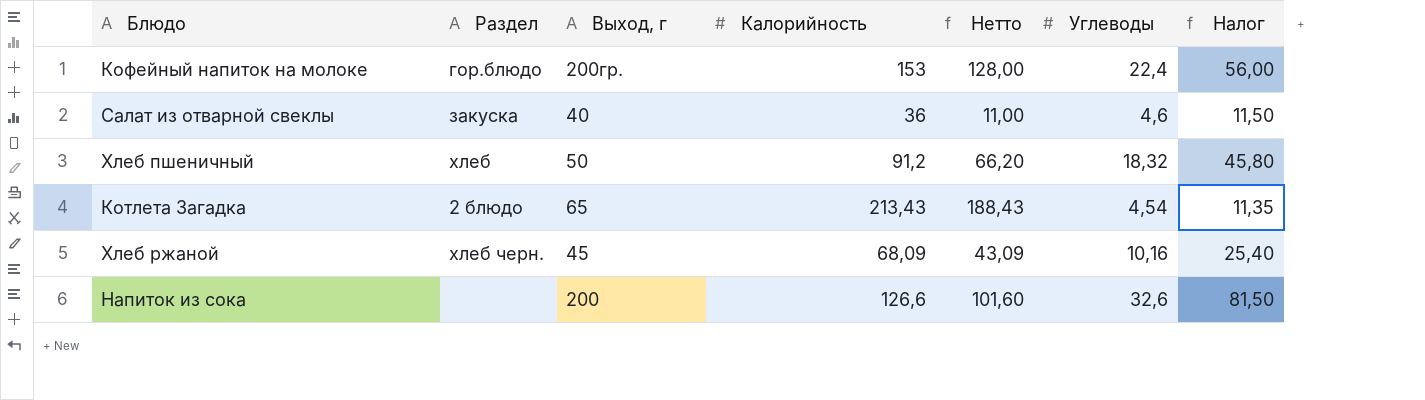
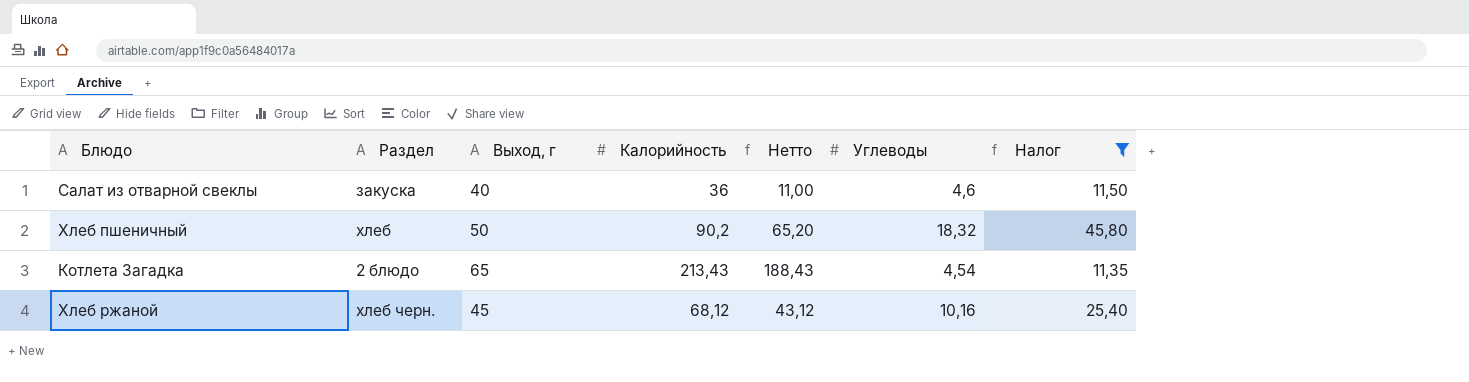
filter: none -> Налог <= 45,80
Хлеб пшеничный | Калорийность: 91,2 -> 90,2
Хлеб пшеничный | Нетто: 66,20 -> 65,20
Хлеб ржаной | Калорийность: 68,09 -> 68,12
Хлеб ржаной | Нетто: 43,09 -> 43,12

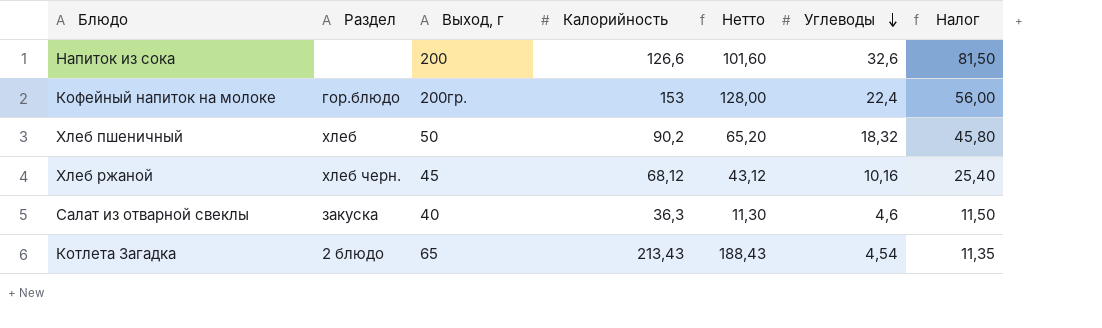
filter: Налог <= 45,80 -> none
row order: none -> Углеводы descending
Салат из отварной свеклы | Калорийность: 36 -> 36,3
Салат из отварной свеклы | Нетто: 11,00 -> 11,30

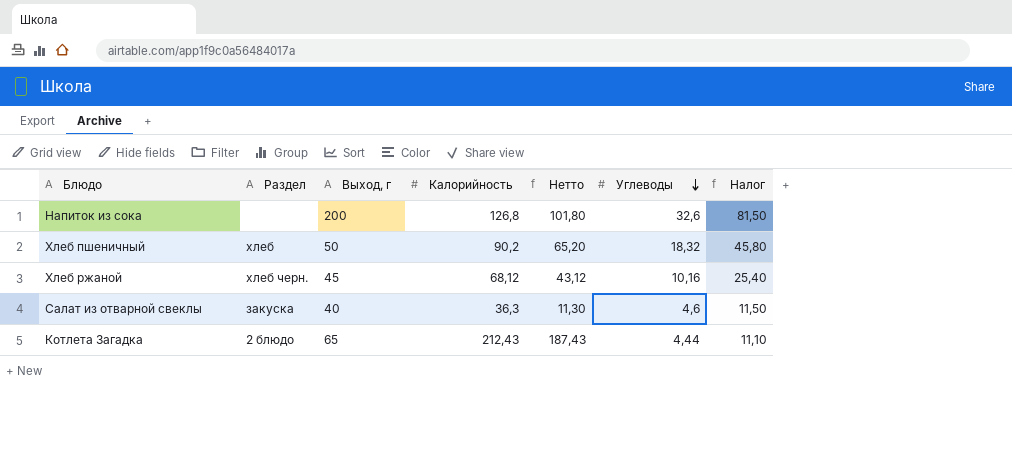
row Кофейный напиток на молоке: гор.блюдо | 200гр. | 153 | 128,00 | 22,4 | 56,00 -> none
Напиток из сока | Калорийность: 126,6 -> 126,8
Напиток из сока | Нетто: 101,60 -> 101,80
Котлета Загадка | Калорийность: 213,43 -> 212,43
Котлета Загадка | Нетто: 188,43 -> 187,43
Котлета Загадка | Углеводы: 4,54 -> 4,44
Котлета Загадка | Налог: 11,35 -> 11,10

